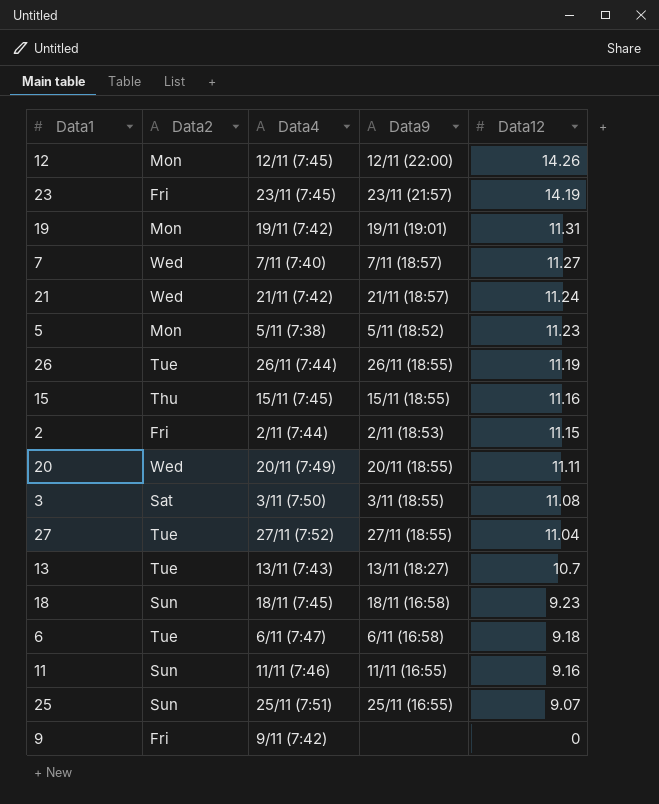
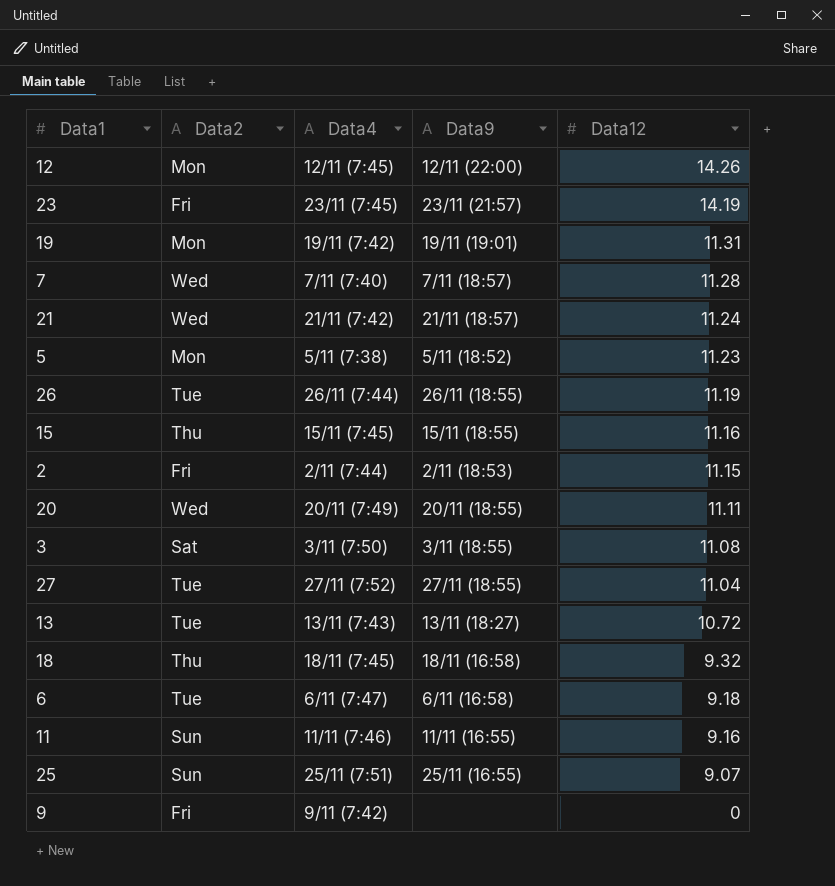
7 | Data12: 11.27 -> 11.28
13 | Data12: 10.7 -> 10.72
18 | Data2: Sun -> Thu
18 | Data12: 9.23 -> 9.32

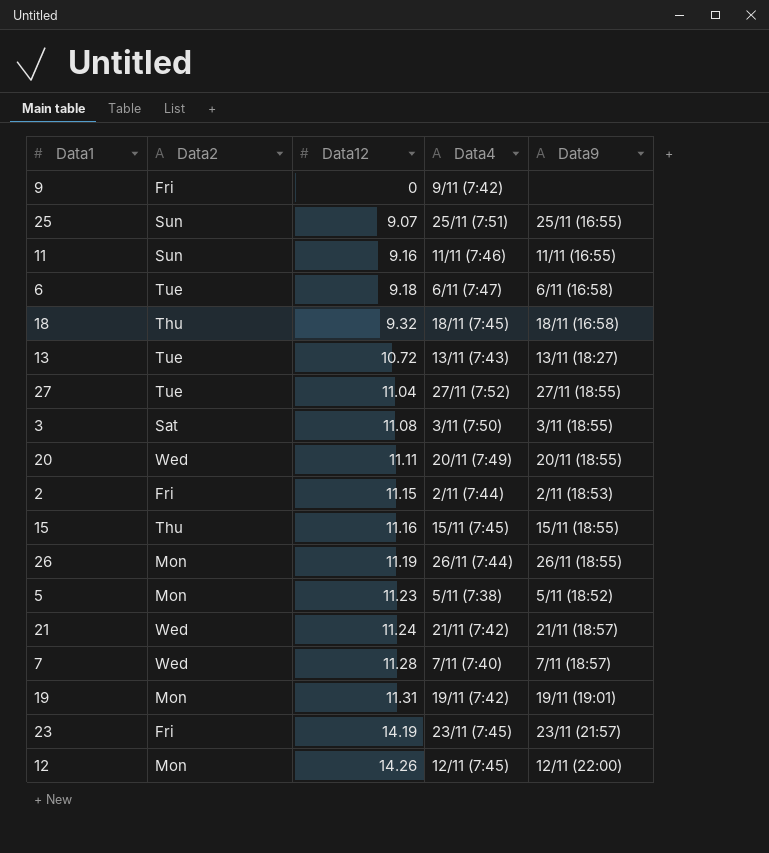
row order: Data12 descending -> Data12 ascending
column Data12 | position: 5 -> 3
26 | Data2: Tue -> Mon

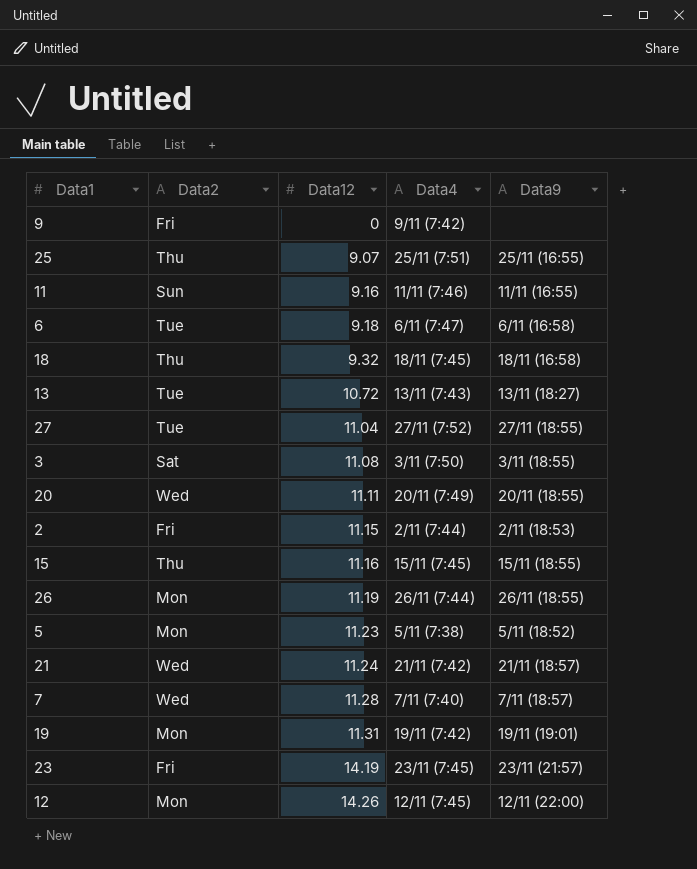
25 | Data2: Sun -> Thu

